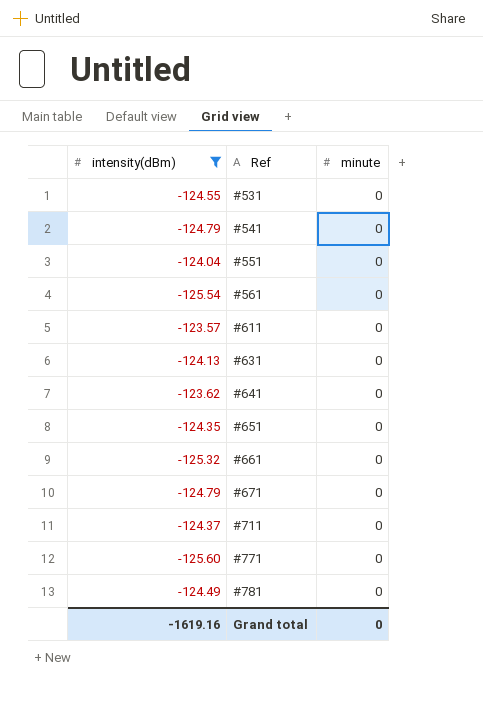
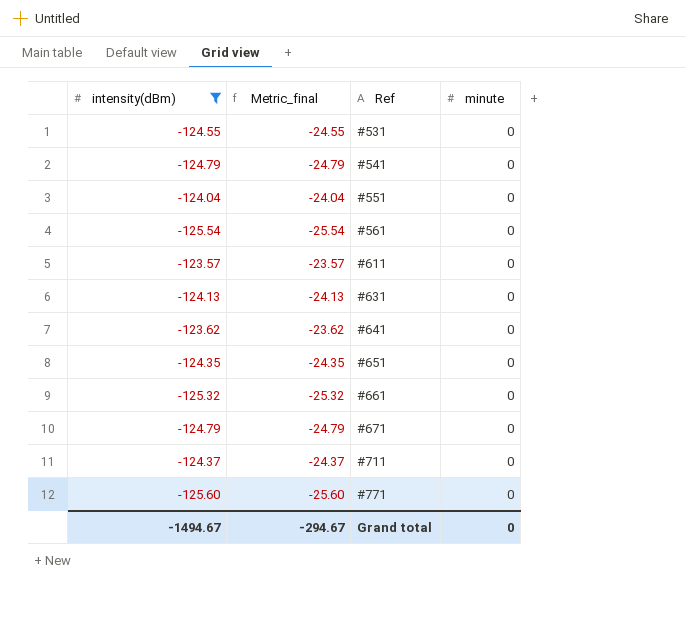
column Metric_final | formula: none -> [intensity(dBm)] + 100
row #781: -124.49 | 0 -> none
Grand total | intensity(dBm): -1619.16 -> -1494.67

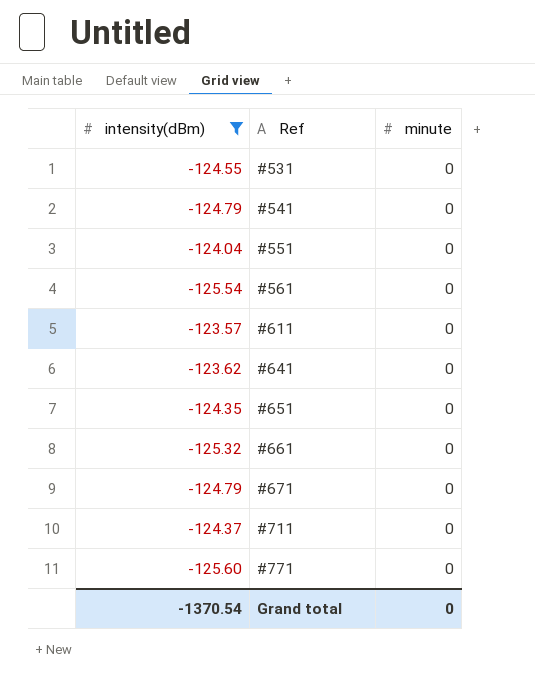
column Metric_final | formula: [intensity(dBm)] + 100 -> none
row #631: -124.13 | -24.13 | 0 -> none
Grand total | intensity(dBm): -1494.67 -> -1370.54

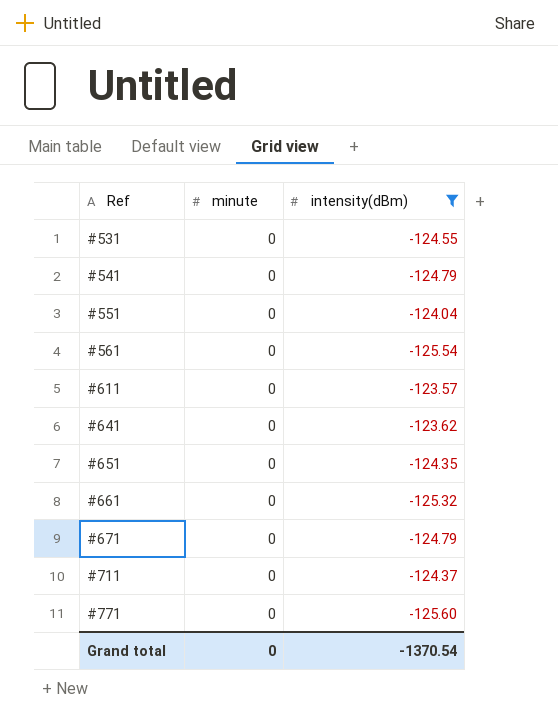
column intensity(dBm) | position: 1 -> 3

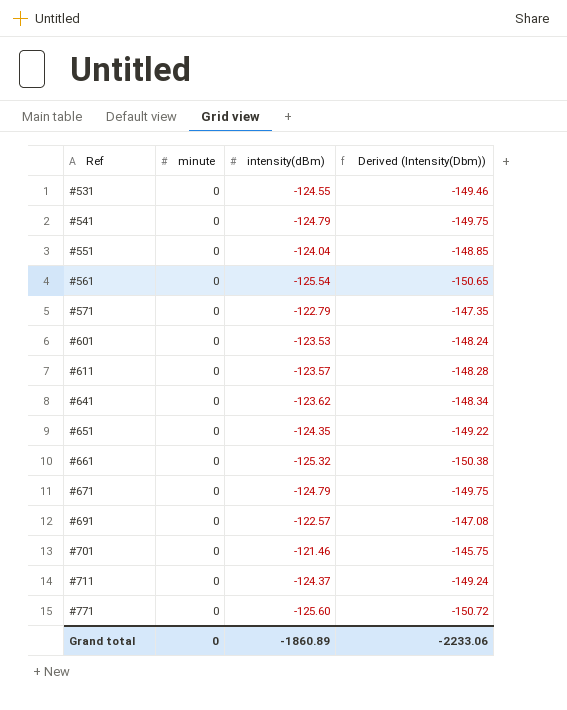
filter: intensity(dBm) <= -123.57 -> none
column Derived (Intensity(Dbm)) | formula: none -> [intensity(dBm)] * 1.2
Grand total | intensity(dBm): -1370.54 -> -1860.89

